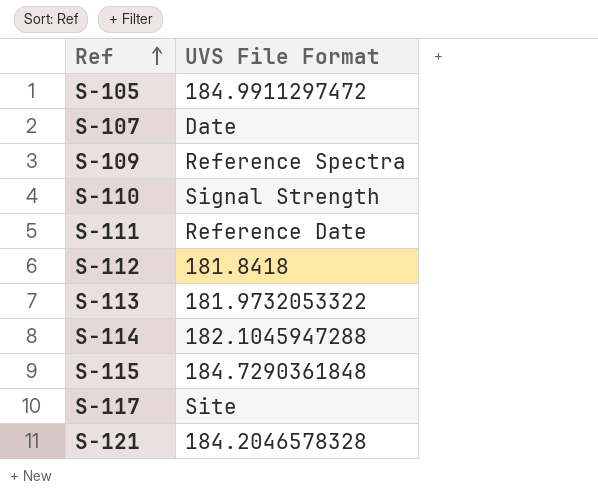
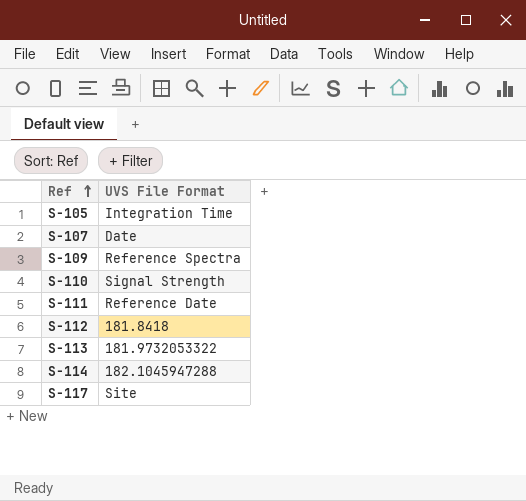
row S-115: 184.7290361848 -> none
row S-121: 184.2046578328 -> none
S-105 | UVS File Format: 184.9911297472 -> Integration Time

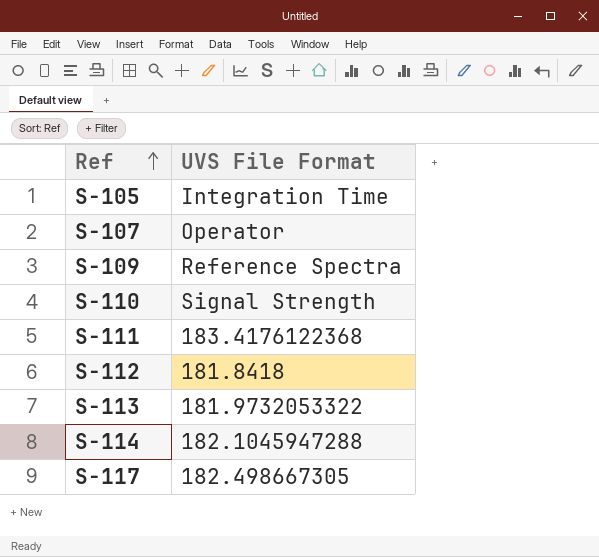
S-107 | UVS File Format: Date -> Operator
S-111 | UVS File Format: Reference Date -> 183.4176122368
S-117 | UVS File Format: Site -> 182.498667305

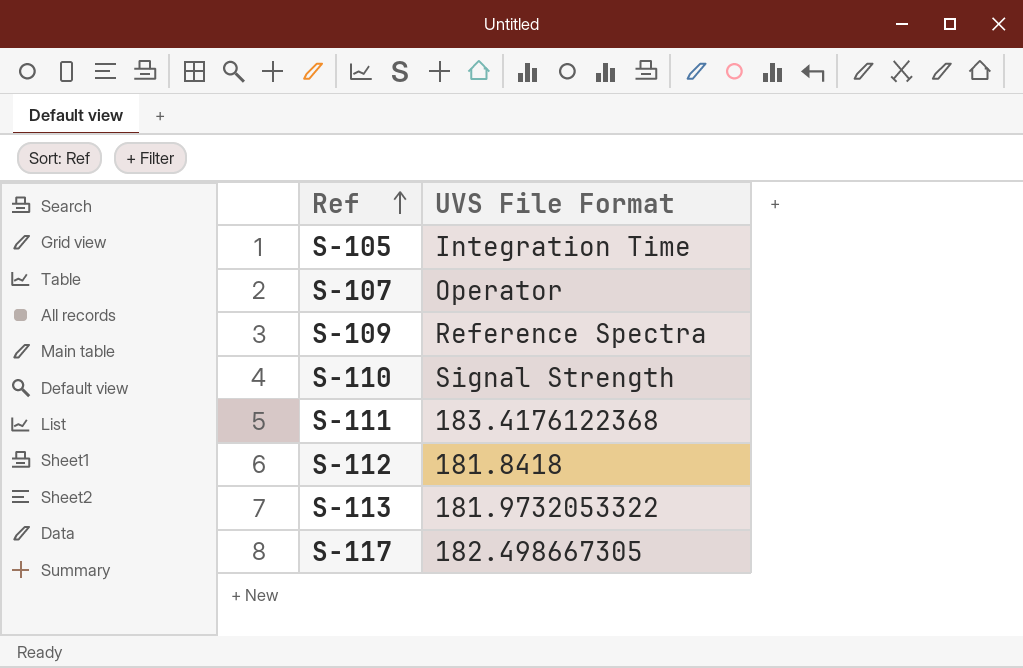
row S-114: 182.1045947288 -> none

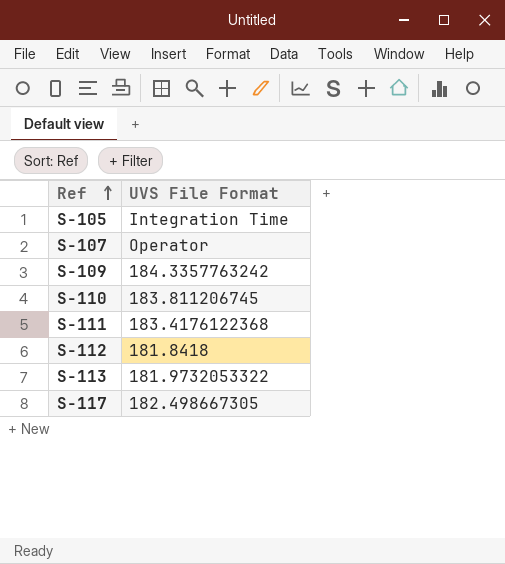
S-109 | UVS File Format: Reference Spectra -> 184.3357763242
S-110 | UVS File Format: Signal Strength -> 183.811206745

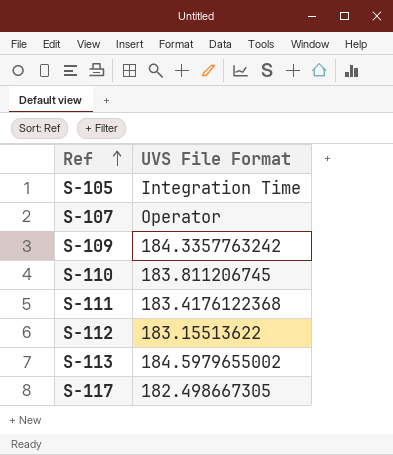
S-112 | UVS File Format: 181.8418 -> 183.15513622
S-113 | UVS File Format: 181.9732053322 -> 184.5979655002

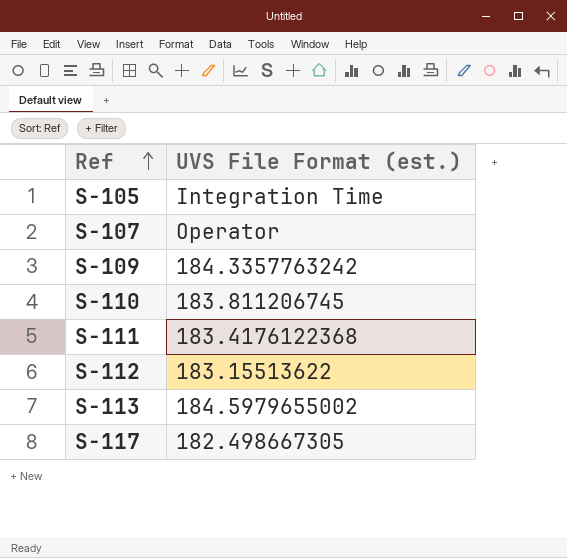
column name: UVS File Format -> UVS File Format (est.)

